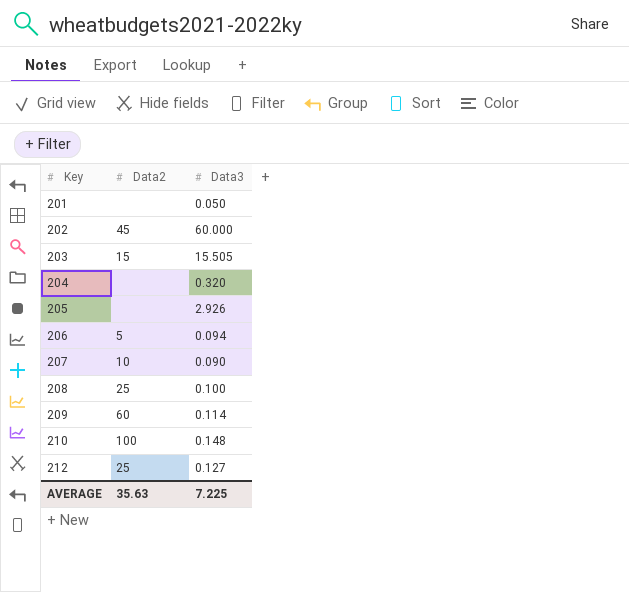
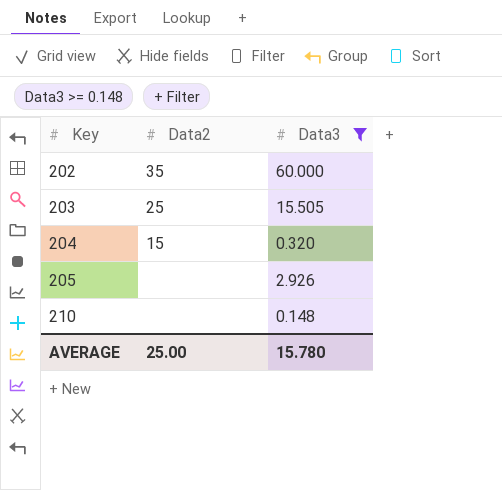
filter: none -> Data3 >= 0.148
202 | Data2: 45 -> 35
203 | Data2: 15 -> 25
204 | Data2: none -> 15
210 | Data2: 100 -> none
AVERAGE | Data2: 35.63 -> 25.00
AVERAGE | Data3: 7.225 -> 15.780

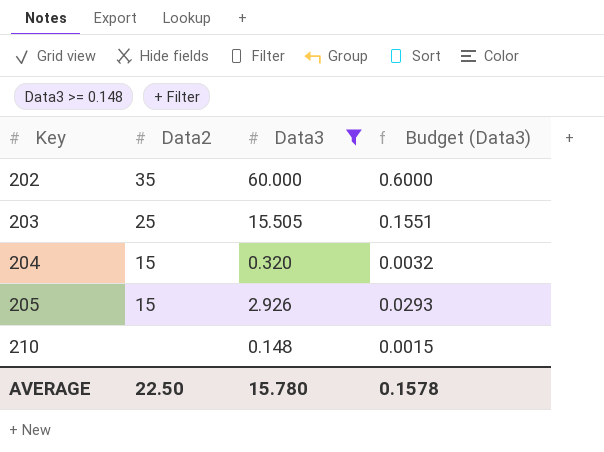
column Budget (Data3) | formula: none -> [Data3] * 0.01
205 | Data2: none -> 15
AVERAGE | Data2: 25.00 -> 22.50

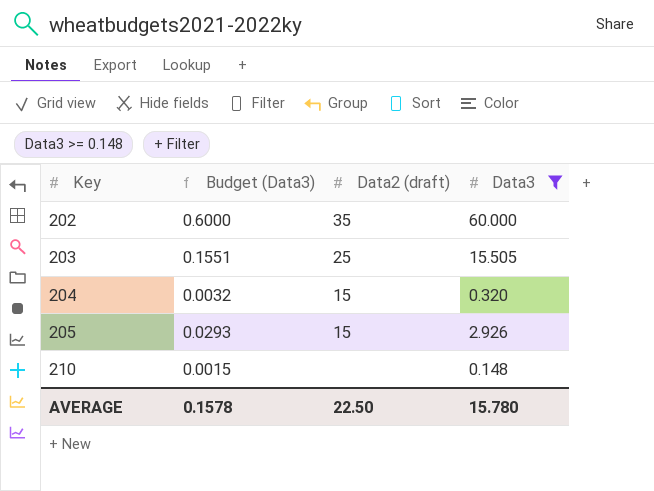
column Budget (Data3) | position: 4 -> 2
column name: Data2 -> Data2 (draft)

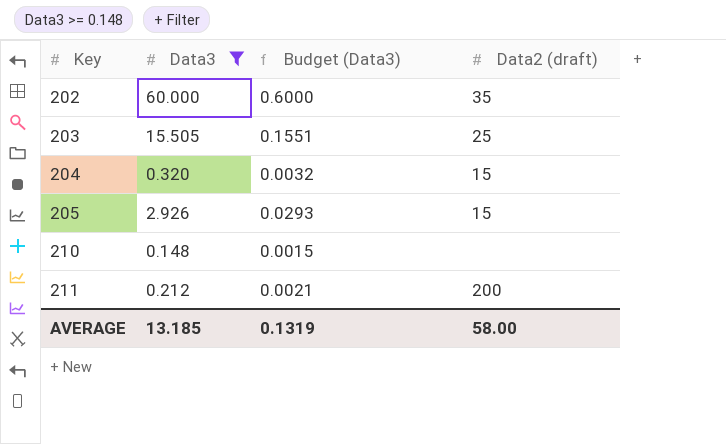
column Data3 | position: 4 -> 2
row 211: none -> 0.212 | 0.0021 | 200
AVERAGE | Data3: 15.780 -> 13.185
AVERAGE | Budget (Data3): 0.1578 -> 0.1319
AVERAGE | Data2 (draft): 22.50 -> 58.00

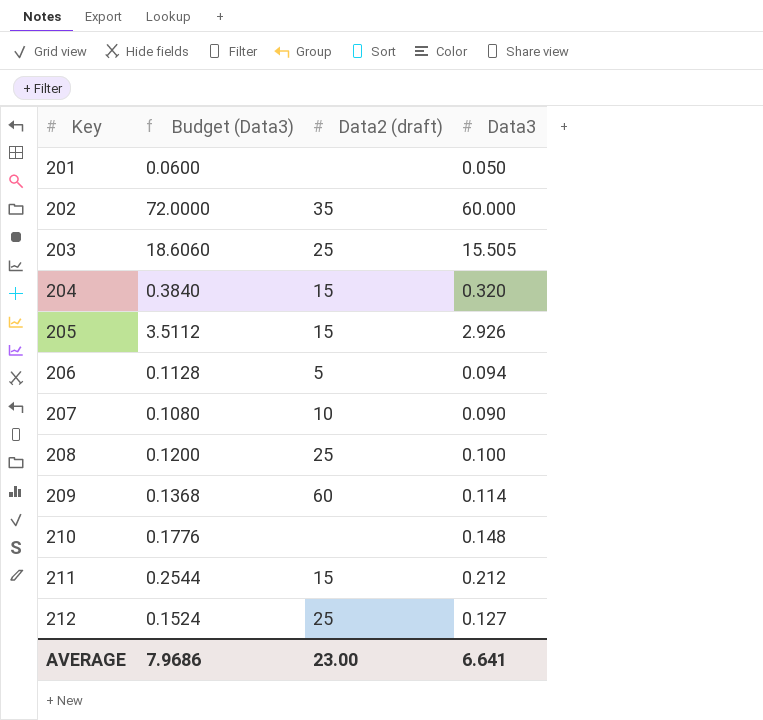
filter: Data3 >= 0.148 -> none
column Budget (Data3) | formula: [Data3] * 0.01 -> [Data3] * 1.2
column Data3 | position: 2 -> 4
211 | Data2 (draft): 200 -> 15
AVERAGE | Budget (Data3): 0.1319 -> 7.9686
AVERAGE | Data2 (draft): 58.00 -> 23.00
AVERAGE | Data3: 13.185 -> 6.641

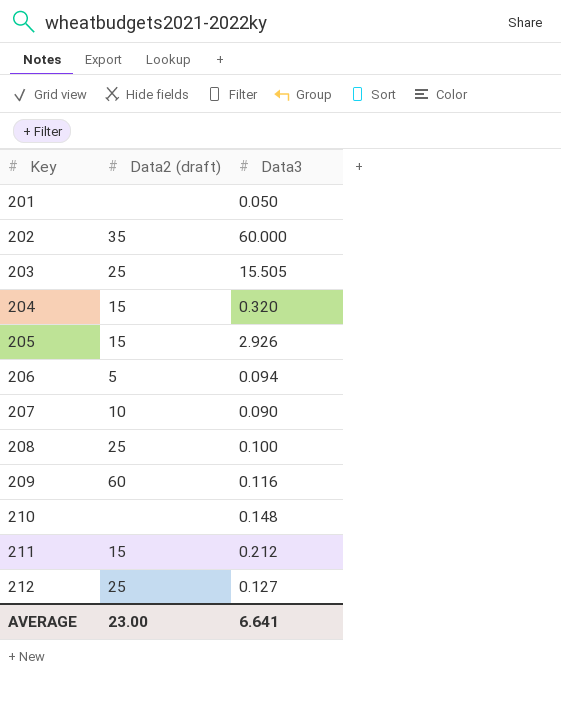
column Budget (Data3) | formula: [Data3] * 1.2 -> none
209 | Data3: 0.114 -> 0.116

